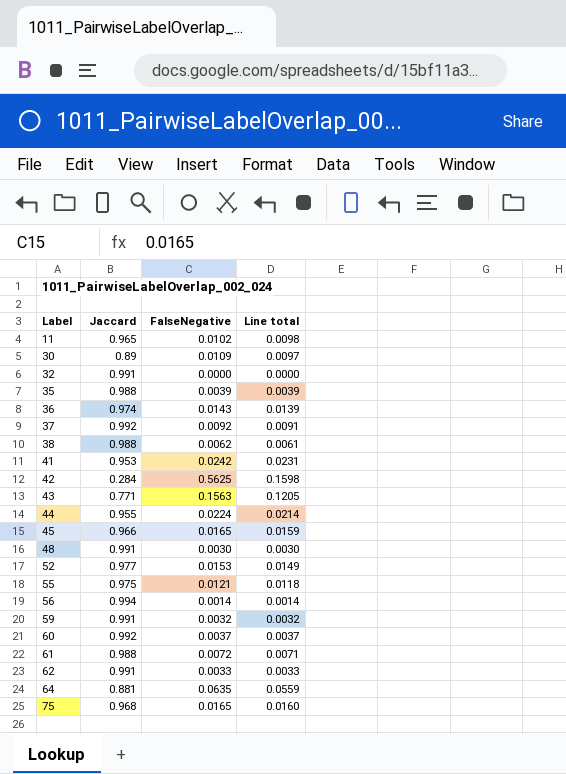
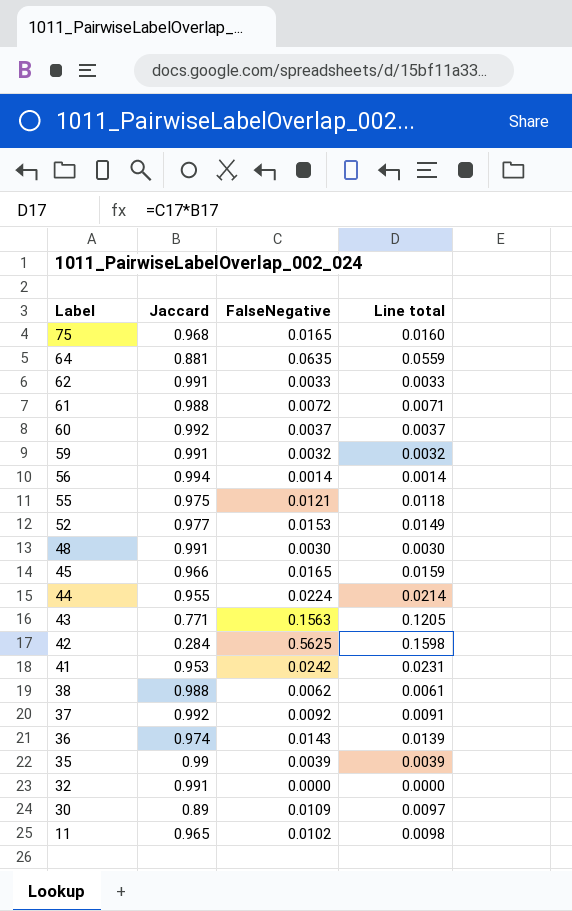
row order: Label ascending -> Label descending
35 | Jaccard: 0.988 -> 0.99

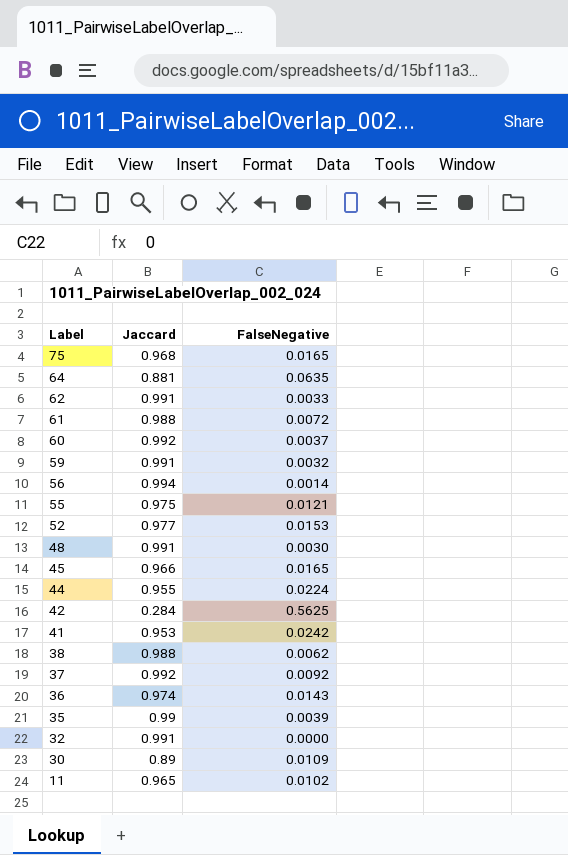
column Line total | formula: [Jaccard] * [FalseNegative] -> none
row 43: 0.771 | 0.1563 | 0.1205 -> none

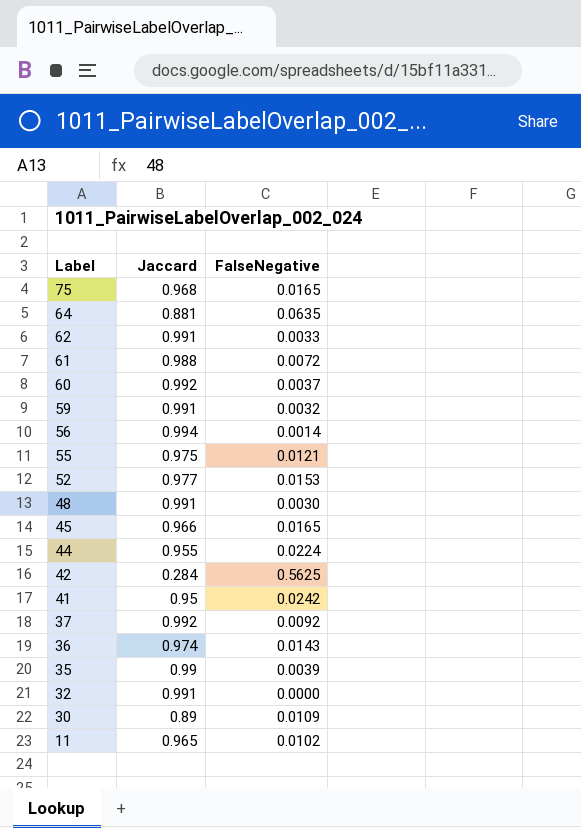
row 38: 0.988 | 0.0062 -> none
41 | Jaccard: 0.953 -> 0.95

